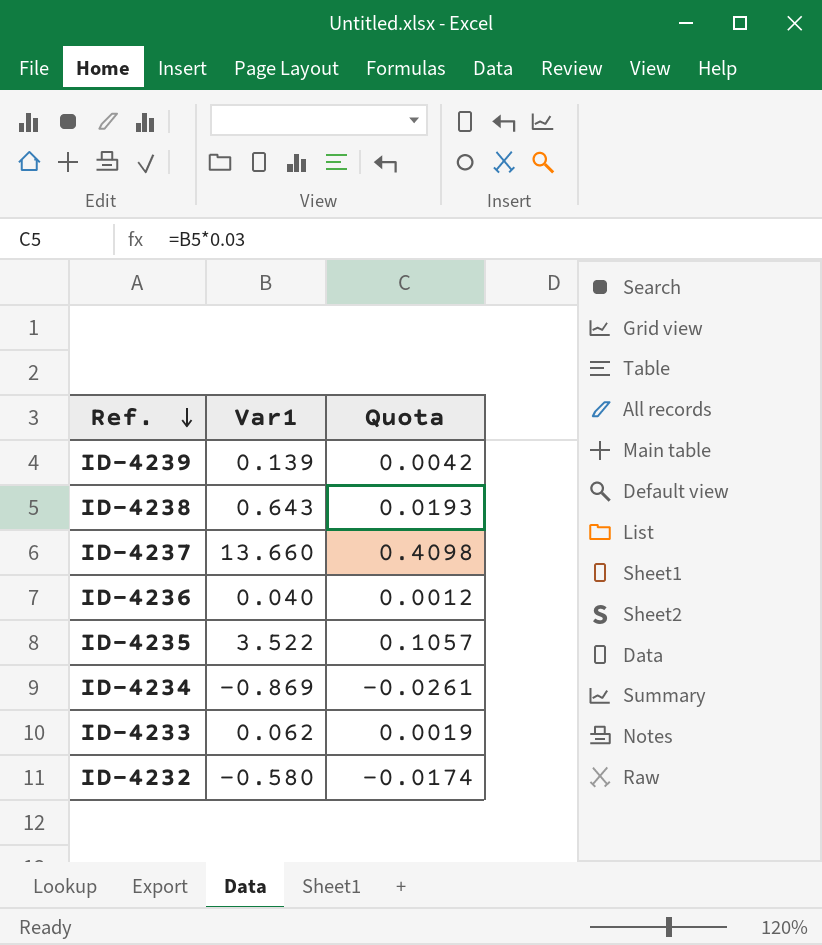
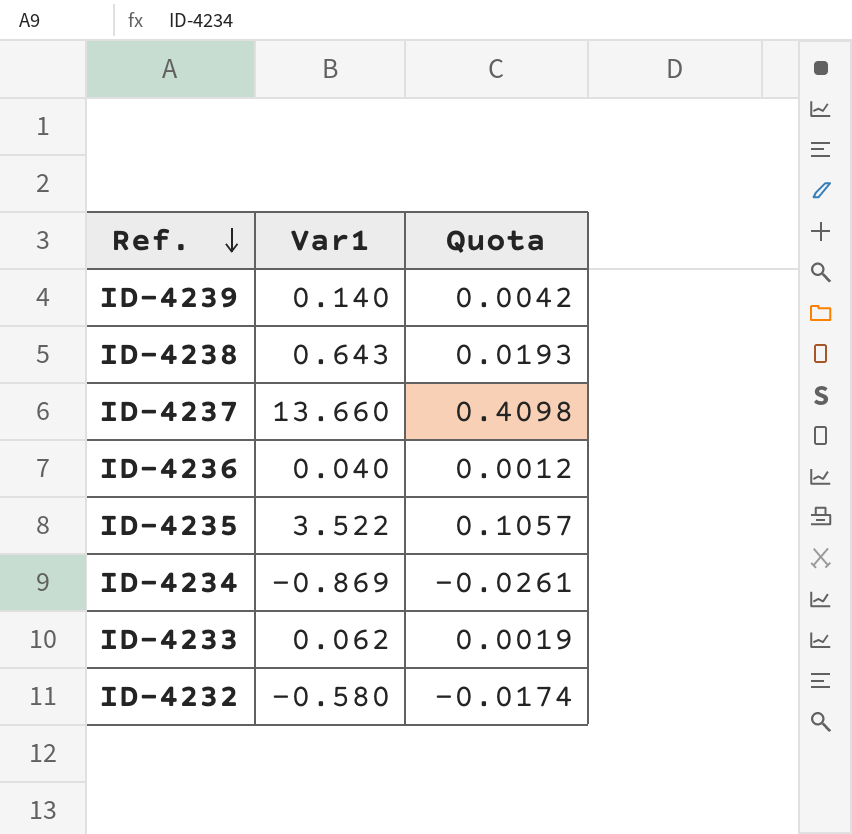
ID-4239 | Var1: 0.139 -> 0.140

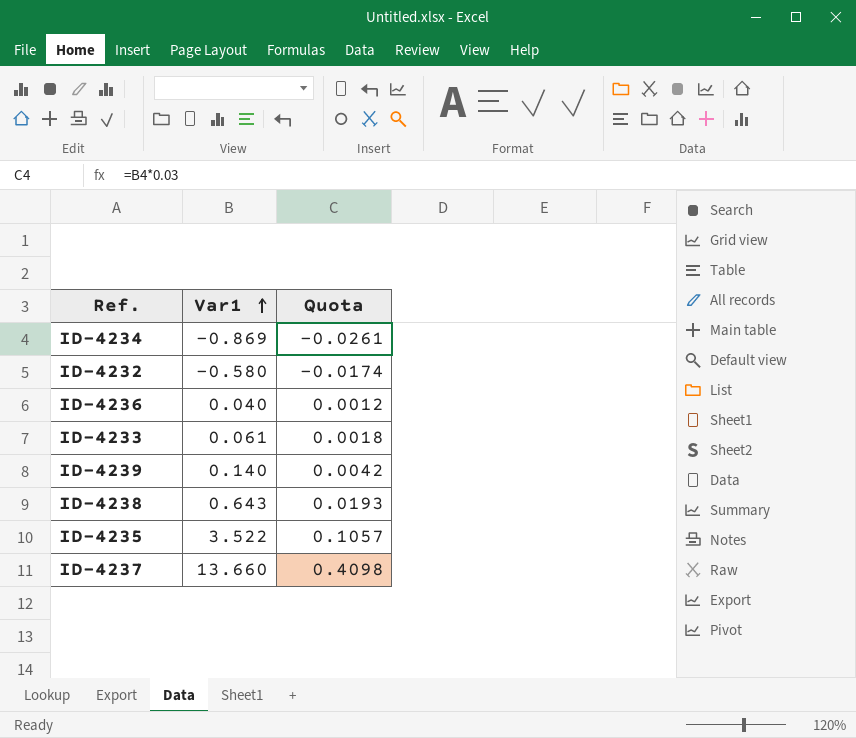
row order: Ref. descending -> Var1 ascending
ID-4233 | Var1: 0.062 -> 0.061
ID-4233 | Quota: 0.0019 -> 0.0018

